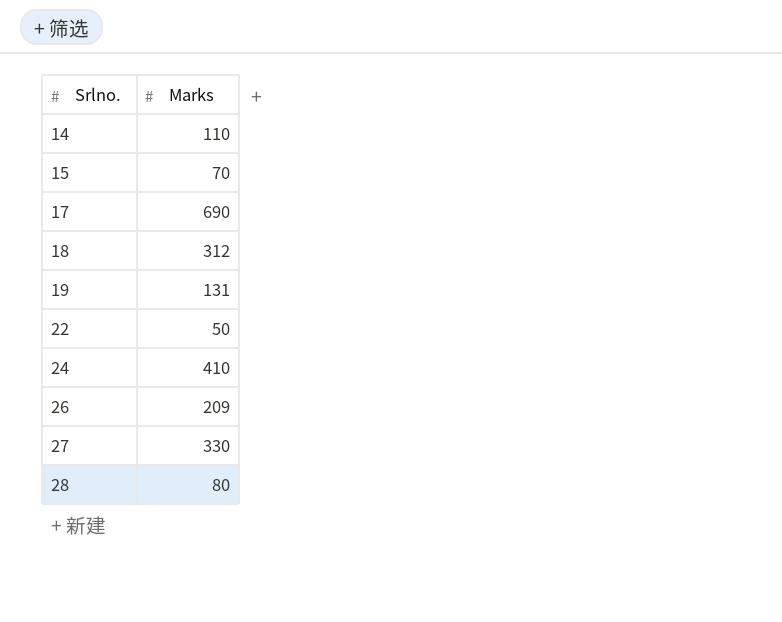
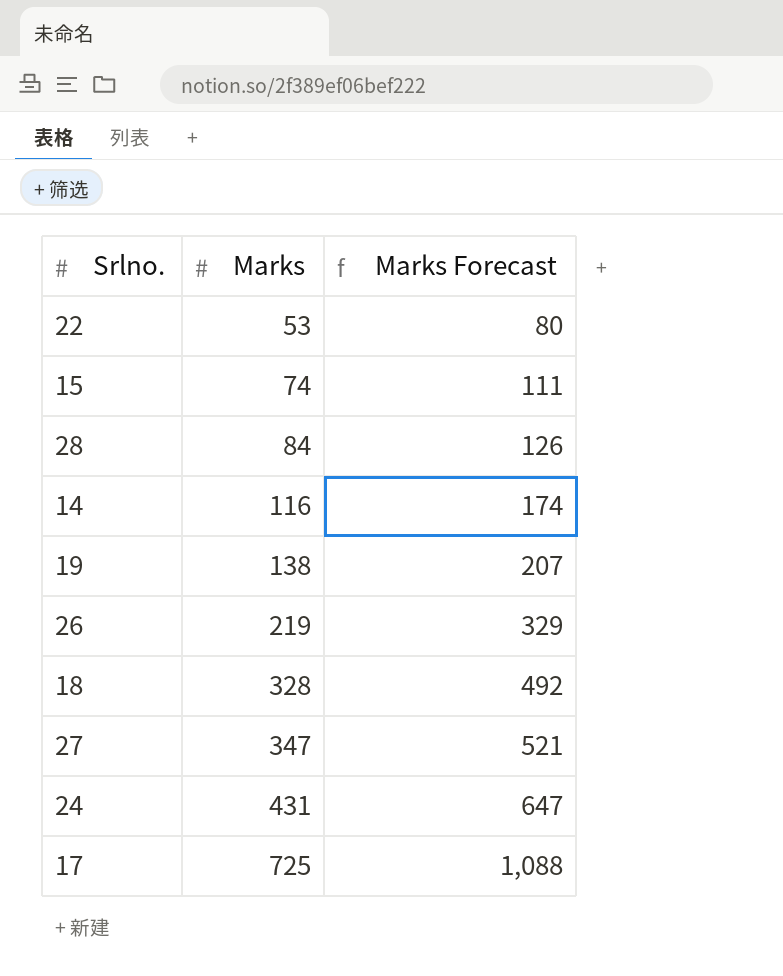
row order: Srlno. ascending -> Marks ascending
column Marks Forecast | formula: none -> [Marks] * 1.5
22 | Marks: 50 -> 53
15 | Marks: 70 -> 74
28 | Marks: 80 -> 84
14 | Marks: 110 -> 116
19 | Marks: 131 -> 138
26 | Marks: 209 -> 219
18 | Marks: 312 -> 328
27 | Marks: 330 -> 347
24 | Marks: 410 -> 431
17 | Marks: 690 -> 725

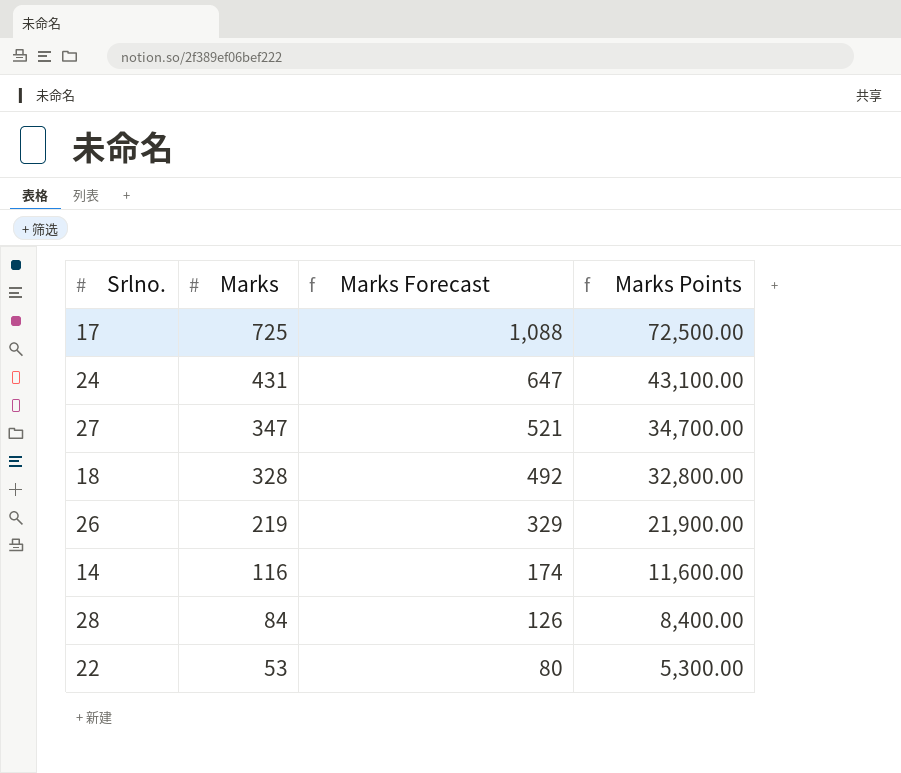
row order: Marks ascending -> Marks descending
column Marks Points | formula: none -> [Marks] * 100
row 15: 74 | 111 -> none
row 19: 138 | 207 -> none

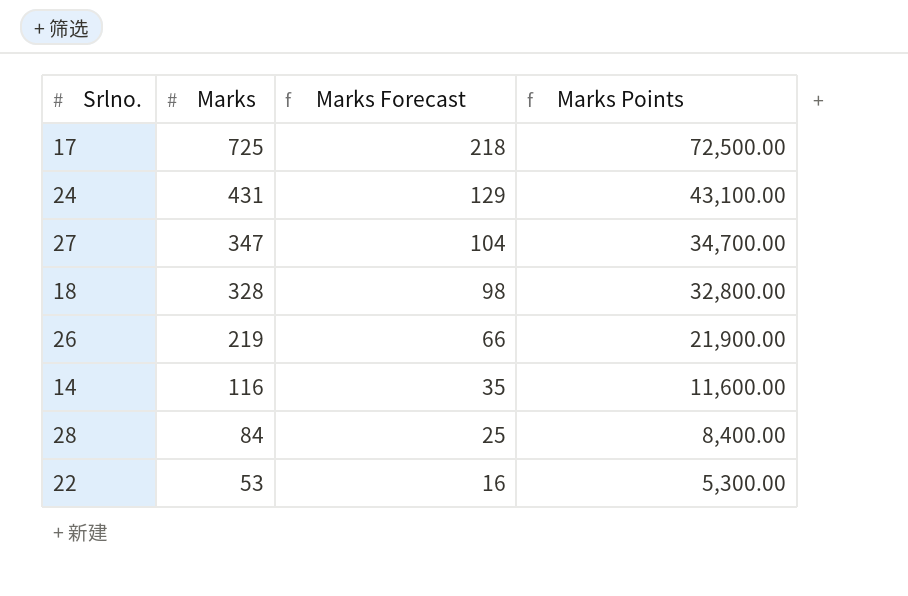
column Marks Forecast | formula: [Marks] * 1.5 -> [Marks] * 0.3

